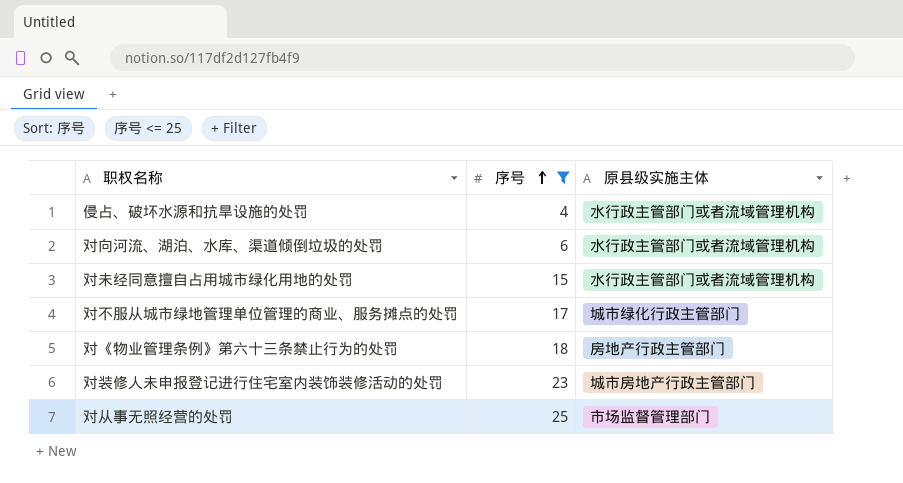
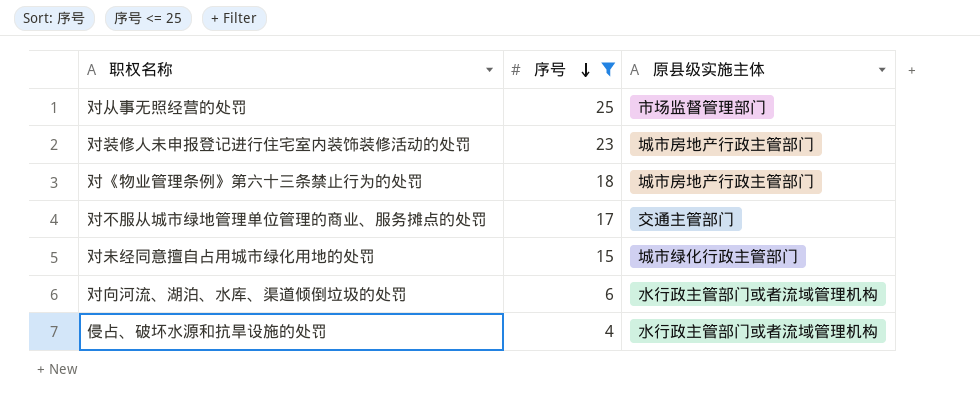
row order: 序号 ascending -> 序号 descending
对《物业管理条例》第六十三条禁止行为的处罚 | 原县级实施主体: 房地产行政主管部门 -> 城市房地产行政主管部门
对不服从城市绿地管理单位管理的商业、服务摊点的处罚 | 原县级实施主体: 城市绿化行政主管部门 -> 交通主管部门
对未经同意擅自占用城市绿化用地的处罚 | 原县级实施主体: 水行政主管部门或者流域管理机构 -> 城市绿化行政主管部门

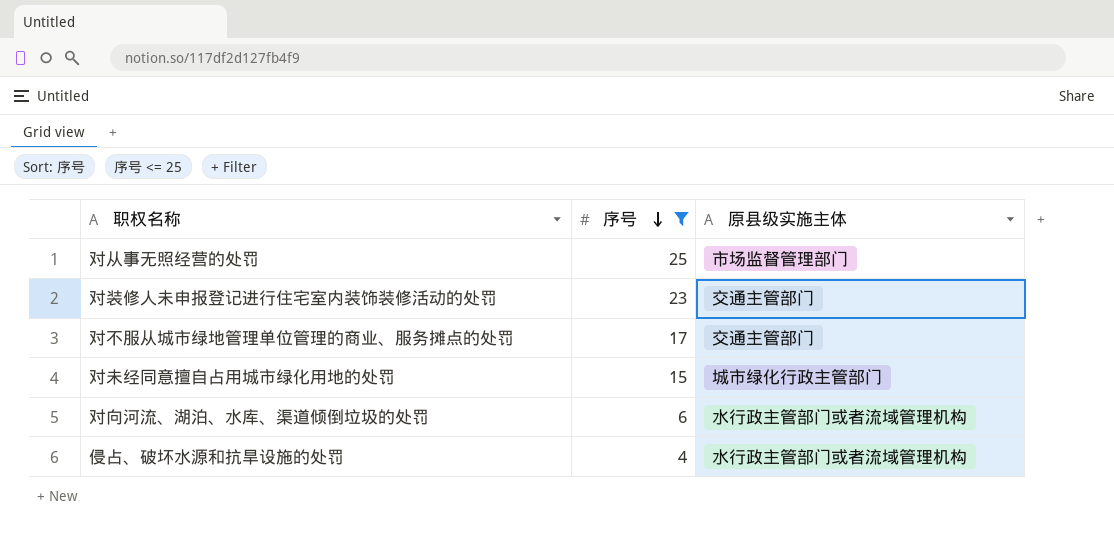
row 对《物业管理条例》第六十三条禁止行为的处罚: 18 | 城市房地产行政主管部门 -> none
对装修人未申报登记进行住宅室内装饰装修活动的处罚 | 原县级实施主体: 城市房地产行政主管部门 -> 交通主管部门

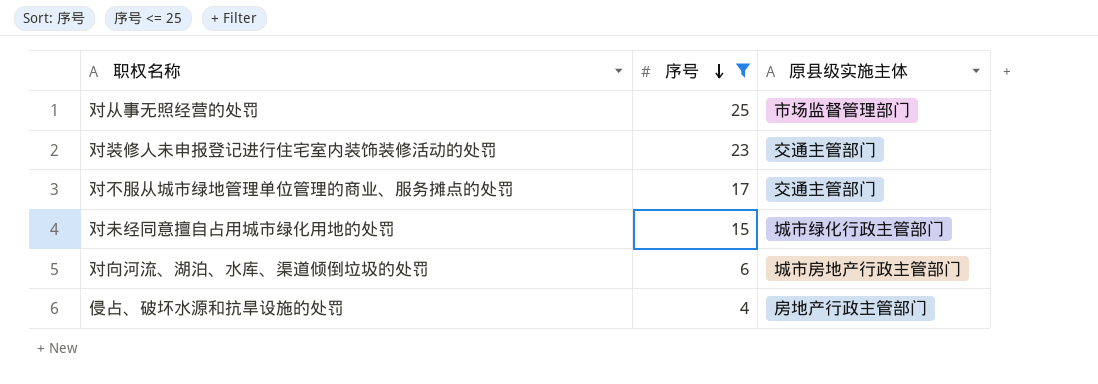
对向河流、湖泊、水库、渠道倾倒垃圾的处罚 | 原县级实施主体: 水行政主管部门或者流域管理机构 -> 城市房地产行政主管部门
侵占、破坏水源和抗旱设施的处罚 | 原县级实施主体: 水行政主管部门或者流域管理机构 -> 房地产行政主管部门

